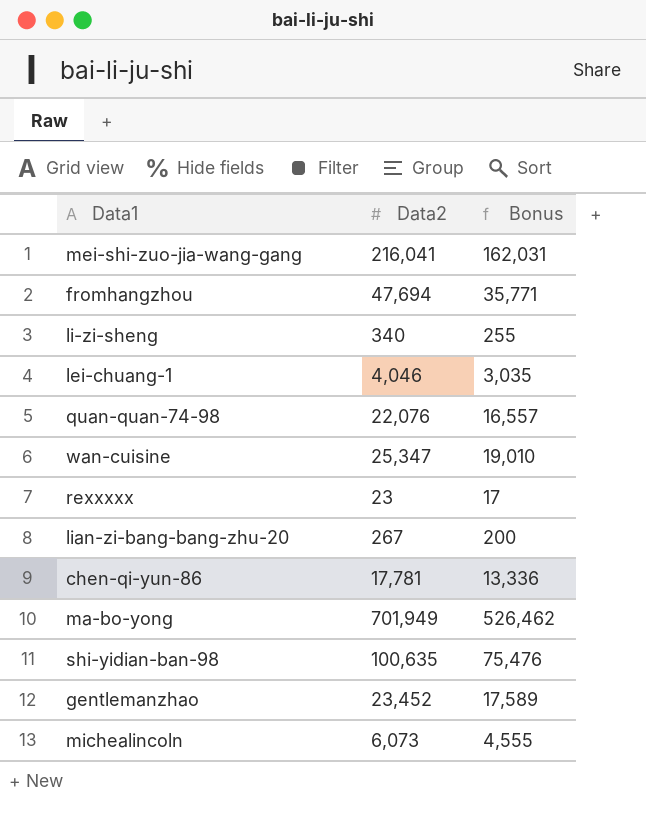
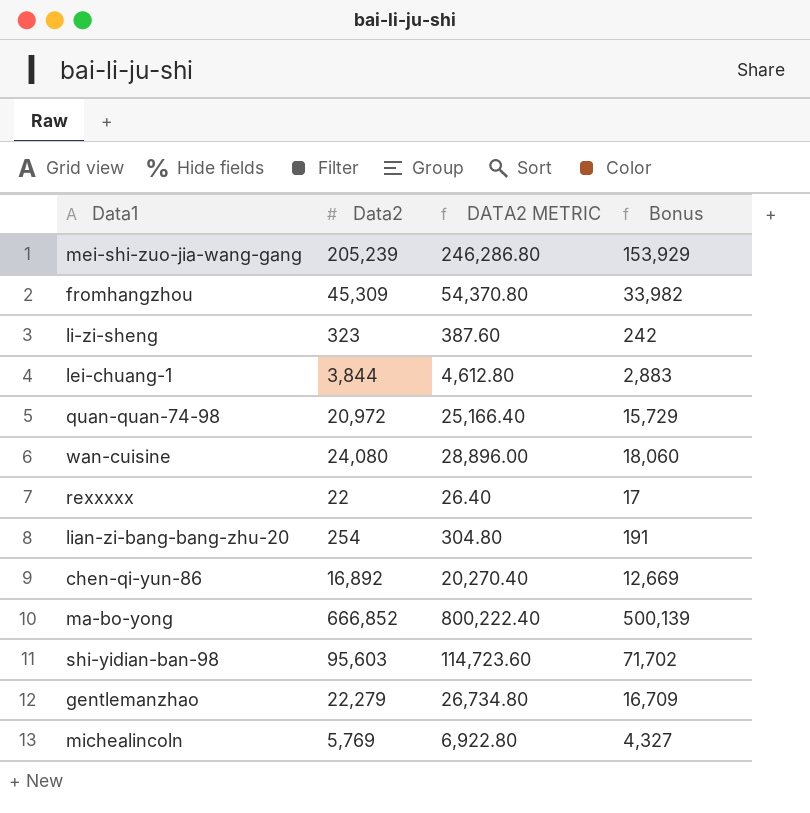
column DATA2 METRIC | formula: none -> [Data2] * 1.2
mei-shi-zuo-jia-wang-gang | Data2: 216,041 -> 205,239
mei-shi-zuo-jia-wang-gang | Bonus: 162,031 -> 153,929
fromhangzhou | Data2: 47,694 -> 45,309
fromhangzhou | Bonus: 35,771 -> 33,982
li-zi-sheng | Data2: 340 -> 323
li-zi-sheng | Bonus: 255 -> 242
lei-chuang-1 | Data2: 4,046 -> 3,844
lei-chuang-1 | Bonus: 3,035 -> 2,883
quan-quan-74-98 | Data2: 22,076 -> 20,972
quan-quan-74-98 | Bonus: 16,557 -> 15,729
wan-cuisine | Data2: 25,347 -> 24,080
wan-cuisine | Bonus: 19,010 -> 18,060
rexxxxx | Data2: 23 -> 22
lian-zi-bang-bang-zhu-20 | Data2: 267 -> 254
lian-zi-bang-bang-zhu-20 | Bonus: 200 -> 191
chen-qi-yun-86 | Data2: 17,781 -> 16,892
chen-qi-yun-86 | Bonus: 13,336 -> 12,669
ma-bo-yong | Data2: 701,949 -> 666,852
ma-bo-yong | Bonus: 526,462 -> 500,139
shi-yidian-ban-98 | Data2: 100,635 -> 95,603
shi-yidian-ban-98 | Bonus: 75,476 -> 71,702
gentlemanzhao | Data2: 23,452 -> 22,279
gentlemanzhao | Bonus: 17,589 -> 16,709
michealincoln | Data2: 6,073 -> 5,769
michealincoln | Bonus: 4,555 -> 4,327

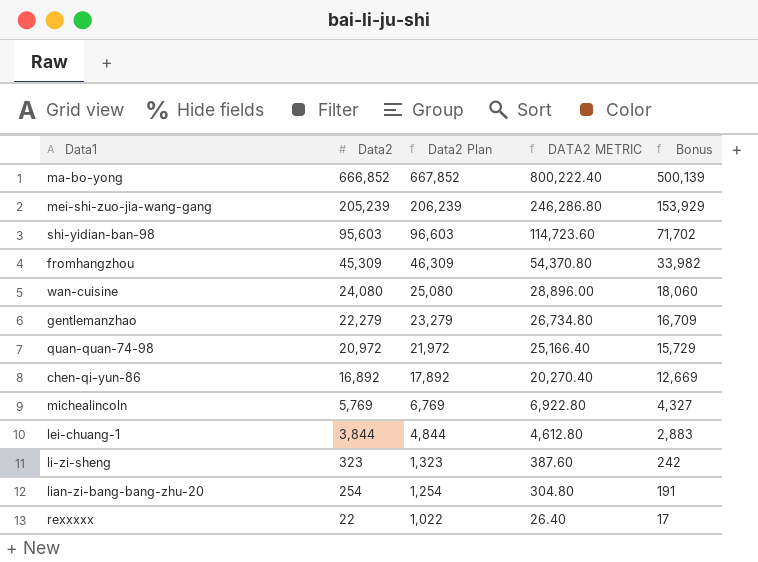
row order: none -> Data2 descending
column Data2 Plan | formula: none -> [Data2] + 1000

